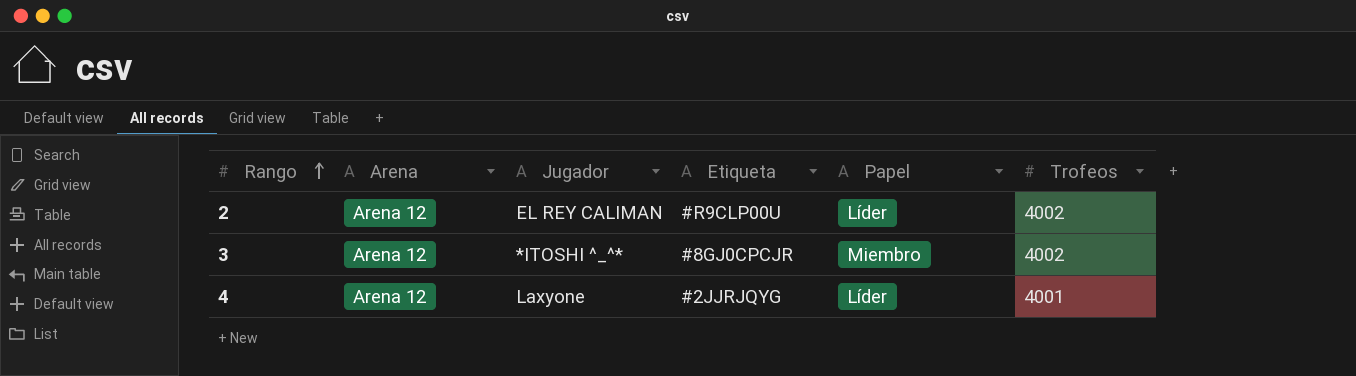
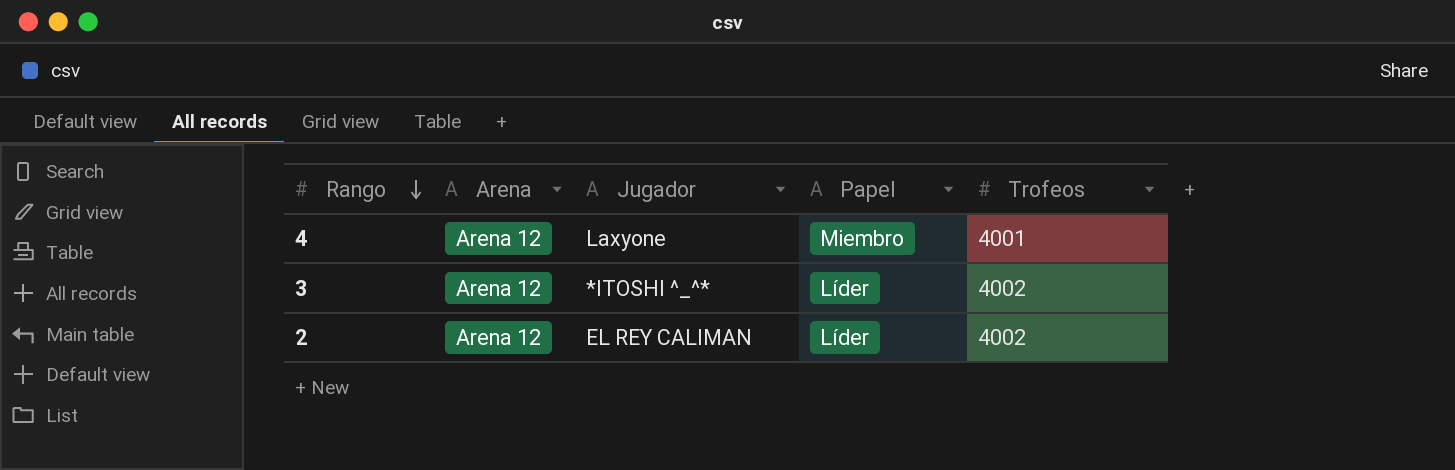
row order: Rango ascending -> Rango descending
column Etiqueta | position: 4 -> none
4 | Papel: Líder -> Miembro
3 | Papel: Miembro -> Líder

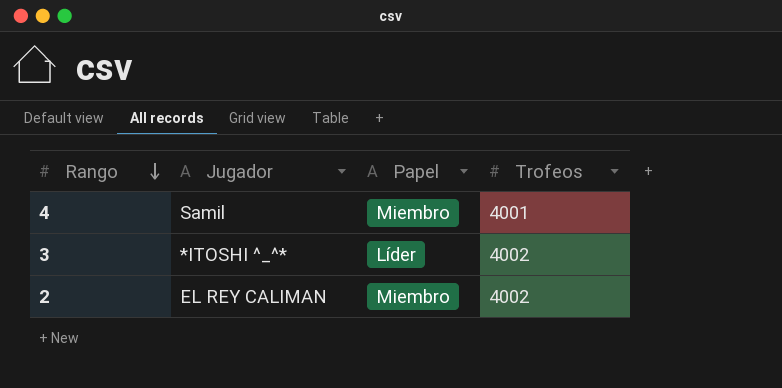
column Arena | position: 2 -> none
4 | Jugador: Laxyone -> Samil
2 | Papel: Líder -> Miembro

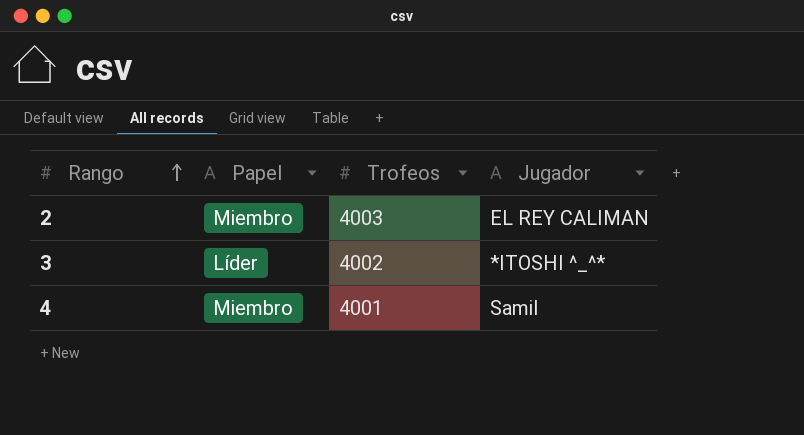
row order: Rango descending -> Rango ascending
column Jugador | position: 2 -> 4
2 | Trofeos: 4002 -> 4003

